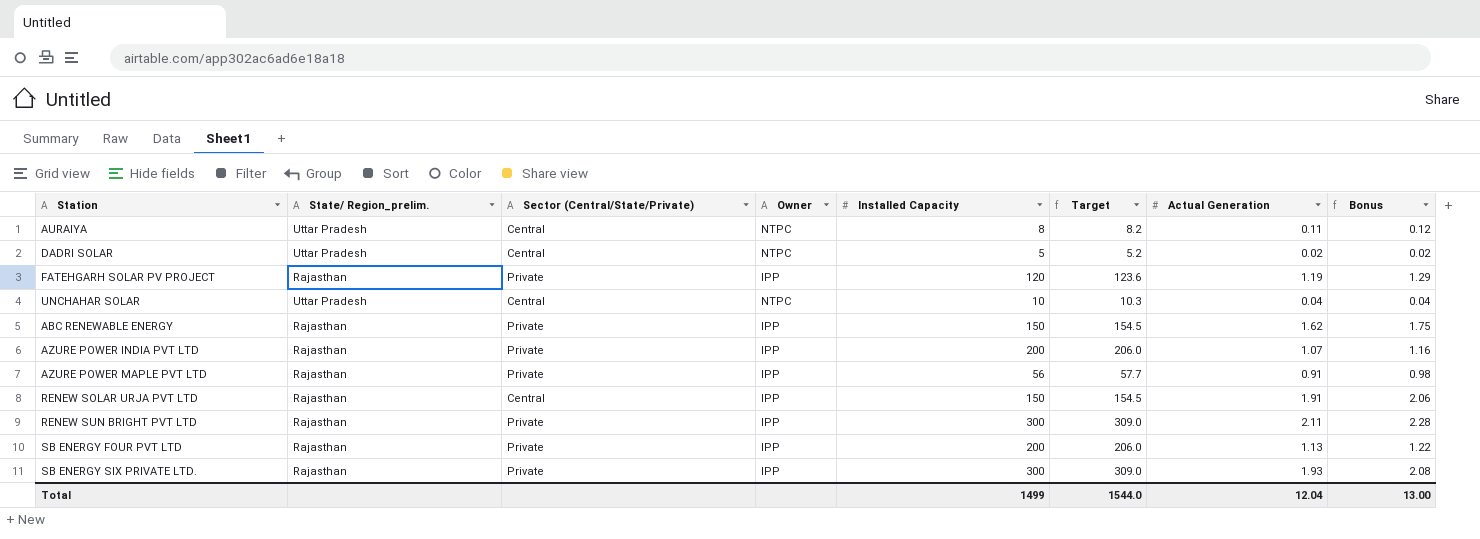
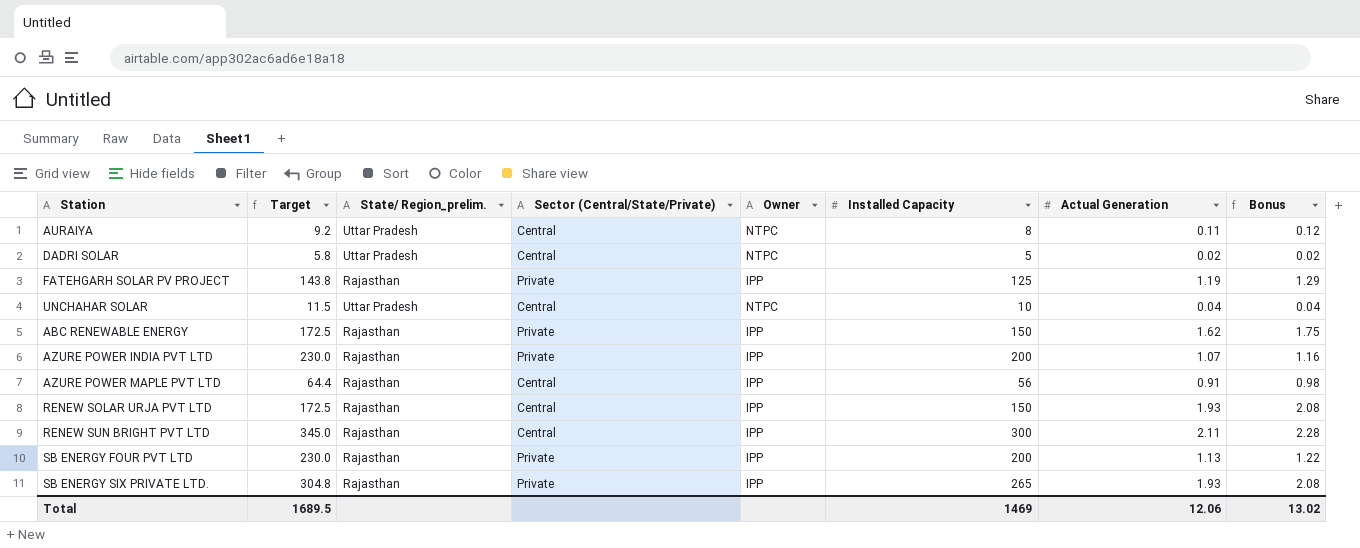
column Target | formula: [Installed Capacity] * 1.03 -> [Installed Capacity] * 1.15
column Target | position: 6 -> 2
FATEHGARH SOLAR PV PROJECT | Installed Capacity: 120 -> 125
AZURE POWER MAPLE PVT LTD | Sector (Central/State/Private): Private -> Central
RENEW SOLAR URJA PVT LTD | Actual Generation: 1.91 -> 1.93
RENEW SOLAR URJA PVT LTD | Bonus: 2.06 -> 2.08
RENEW SUN BRIGHT PVT LTD | Sector (Central/State/Private): Private -> Central
SB ENERGY SIX PRIVATE LTD. | Installed Capacity: 300 -> 265
Total | Target: 1544.0 -> 1689.5
Total | Installed Capacity: 1499 -> 1469
Total | Actual Generation: 12.04 -> 12.06
Total | Bonus: 13.00 -> 13.02

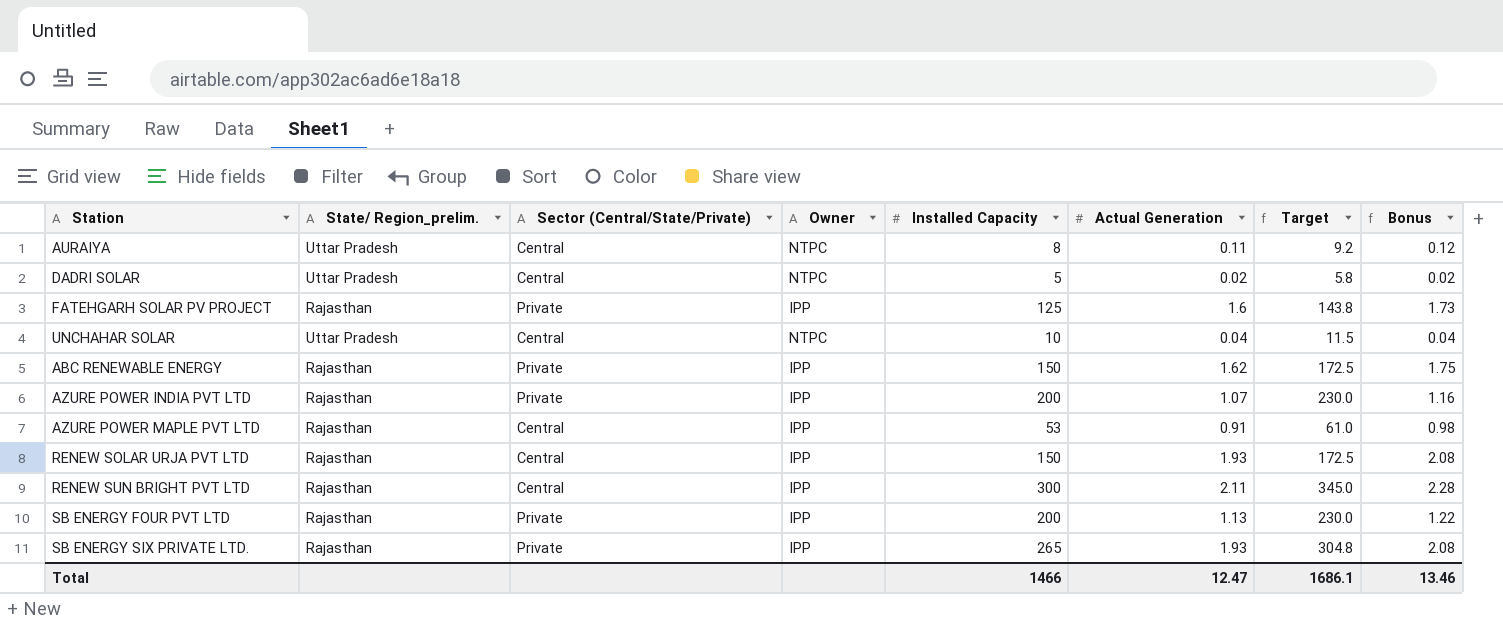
column Target | position: 2 -> 7
FATEHGARH SOLAR PV PROJECT | Actual Generation: 1.19 -> 1.6
FATEHGARH SOLAR PV PROJECT | Bonus: 1.29 -> 1.73
AZURE POWER MAPLE PVT LTD | Installed Capacity: 56 -> 53
AZURE POWER MAPLE PVT LTD | Target: 64.4 -> 61.0
Total | Installed Capacity: 1469 -> 1466
Total | Actual Generation: 12.06 -> 12.47
Total | Target: 1689.5 -> 1686.1
Total | Bonus: 13.02 -> 13.46

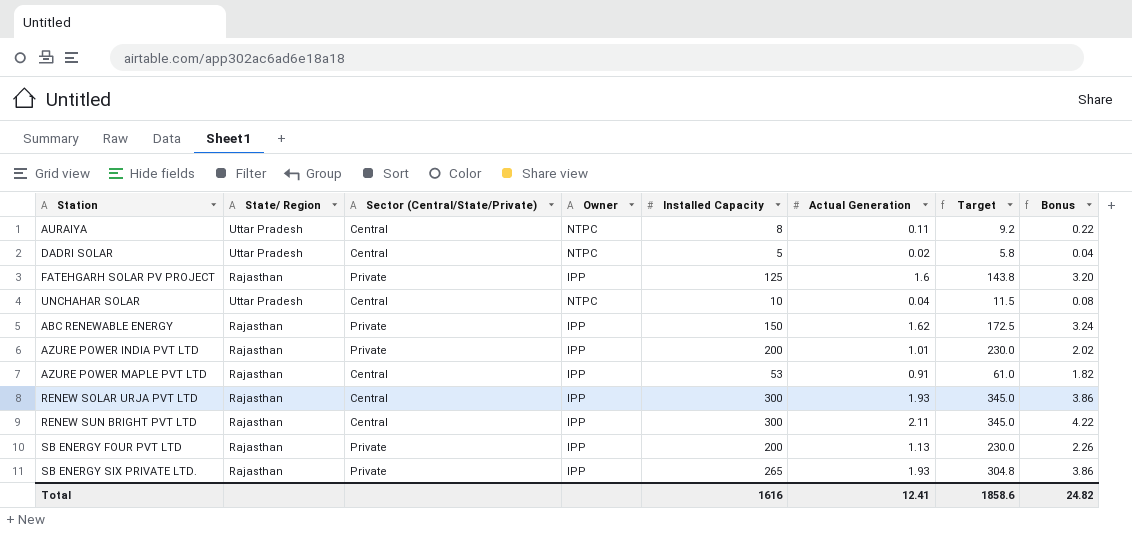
column name: State/ Region_prelim. -> State/ Region
column Bonus | formula: [Actual Generation] * 1.08 -> [Actual Generation] * 2
AZURE POWER INDIA PVT LTD | Actual Generation: 1.07 -> 1.01
RENEW SOLAR URJA PVT LTD | Installed Capacity: 150 -> 300
RENEW SOLAR URJA PVT LTD | Target: 172.5 -> 345.0
Total | Installed Capacity: 1466 -> 1616
Total | Actual Generation: 12.47 -> 12.41
Total | Target: 1686.1 -> 1858.6
Total | Bonus: 13.46 -> 24.82

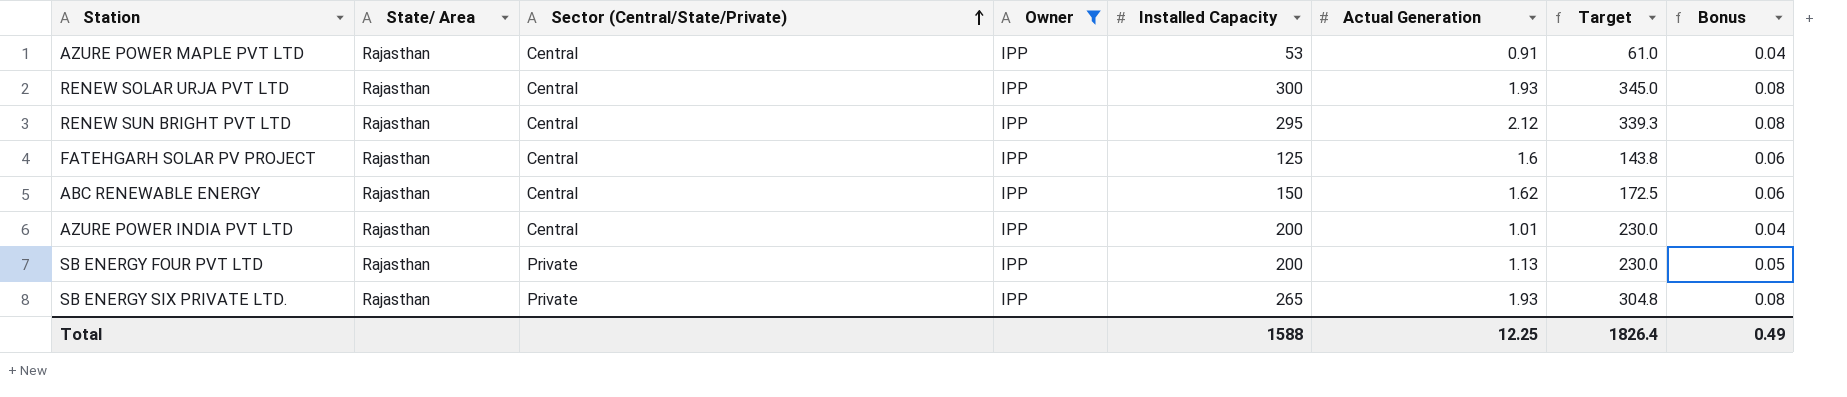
filter: none -> Owner = IPP
row order: none -> Sector (Central/State/Private) ascending
column name: State/ Region -> State/ Area
column Bonus | formula: [Actual Generation] * 2 -> [Actual Generation] * 0.04
RENEW SUN BRIGHT PVT LTD | Installed Capacity: 300 -> 295
RENEW SUN BRIGHT PVT LTD | Actual Generation: 2.11 -> 2.12
RENEW SUN BRIGHT PVT LTD | Target: 345.0 -> 339.3
FATEHGARH SOLAR PV PROJECT | Sector (Central/State/Private): Private -> Central
ABC RENEWABLE ENERGY | Sector (Central/State/Private): Private -> Central
AZURE POWER INDIA PVT LTD | Sector (Central/State/Private): Private -> Central
Total | Installed Capacity: 1616 -> 1588
Total | Actual Generation: 12.41 -> 12.25
Total | Target: 1858.6 -> 1826.4
Total | Bonus: 24.82 -> 0.49

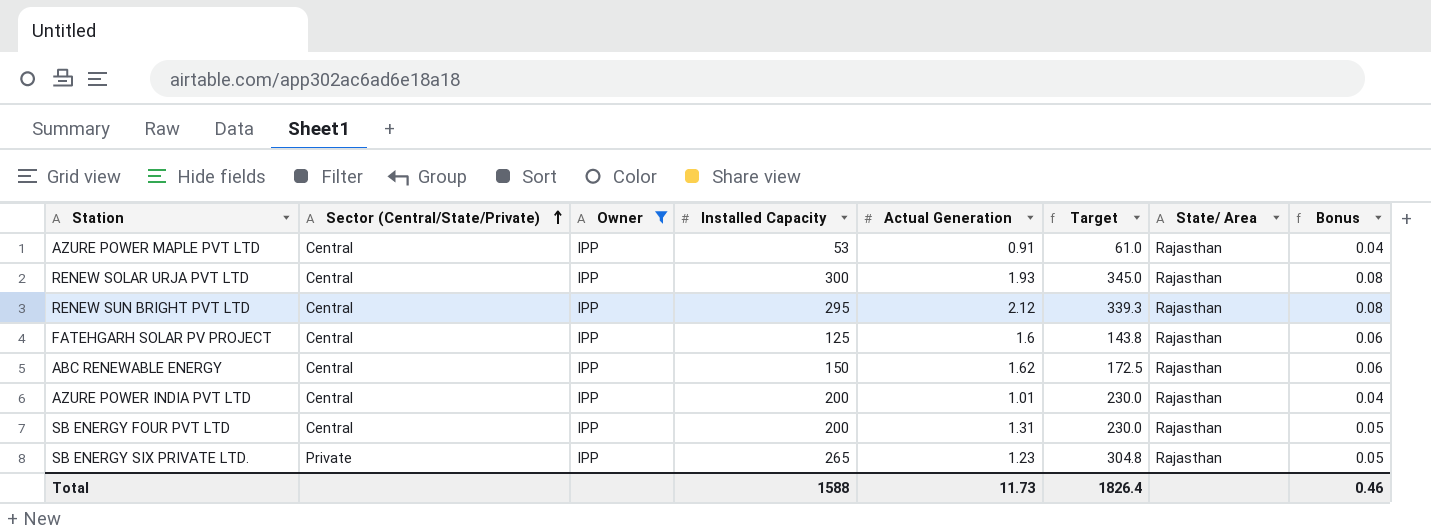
column State/ Area | position: 2 -> 7
SB ENERGY FOUR PVT LTD | Sector (Central/State/Private): Private -> Central
SB ENERGY FOUR PVT LTD | Actual Generation: 1.13 -> 1.31
SB ENERGY SIX PRIVATE LTD. | Actual Generation: 1.93 -> 1.23
SB ENERGY SIX PRIVATE LTD. | Bonus: 0.08 -> 0.05
Total | Actual Generation: 12.25 -> 11.73
Total | Bonus: 0.49 -> 0.46

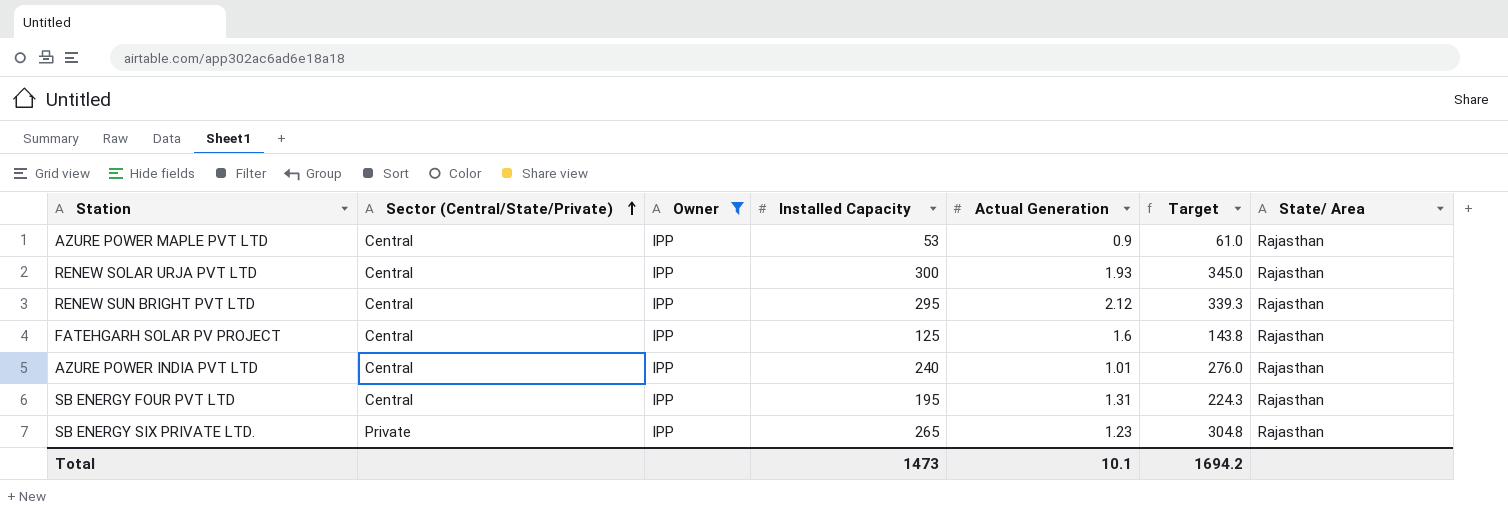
column Bonus | formula: [Actual Generation] * 0.04 -> none
row ABC RENEWABLE ENERGY: Central | IPP | 150 | 1.62 | 172.5 | Rajasthan | 0.06 -> none
AZURE POWER MAPLE PVT LTD | Actual Generation: 0.91 -> 0.9
AZURE POWER INDIA PVT LTD | Installed Capacity: 200 -> 240
AZURE POWER INDIA PVT LTD | Target: 230.0 -> 276.0
SB ENERGY FOUR PVT LTD | Installed Capacity: 200 -> 195
SB ENERGY FOUR PVT LTD | Target: 230.0 -> 224.3
Total | Installed Capacity: 1588 -> 1473
Total | Actual Generation: 11.73 -> 10.1
Total | Target: 1826.4 -> 1694.2

